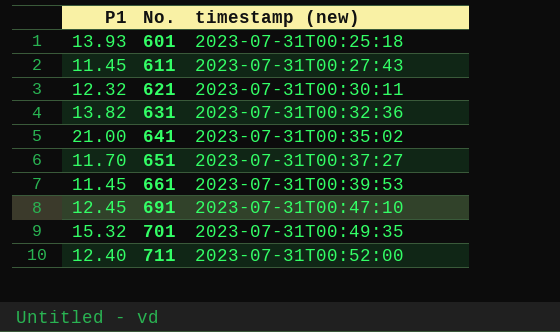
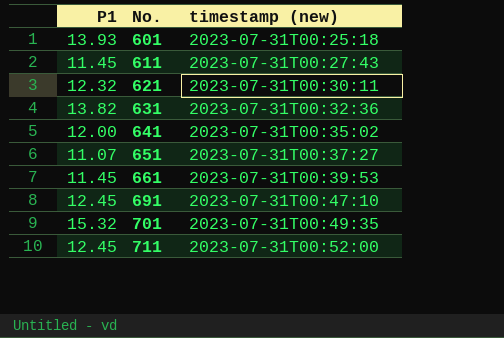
641 | P1: 21.00 -> 12.00
651 | P1: 11.70 -> 11.07
711 | P1: 12.40 -> 12.45

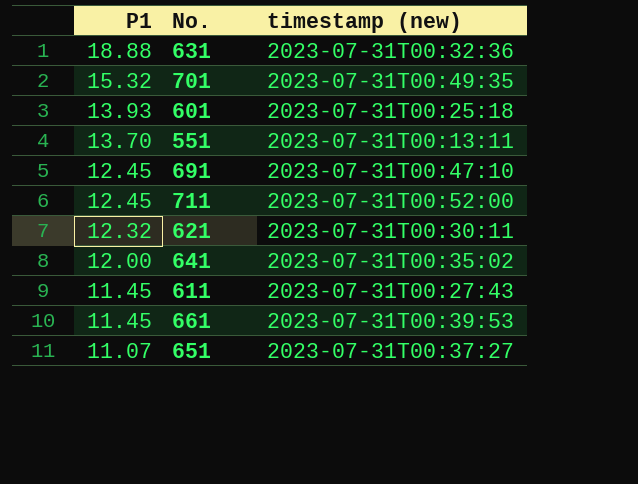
row order: No. ascending -> P1 descending
631 | P1: 13.82 -> 18.88
row 551: none -> 13.70 | 2023-07-31T00:13:11

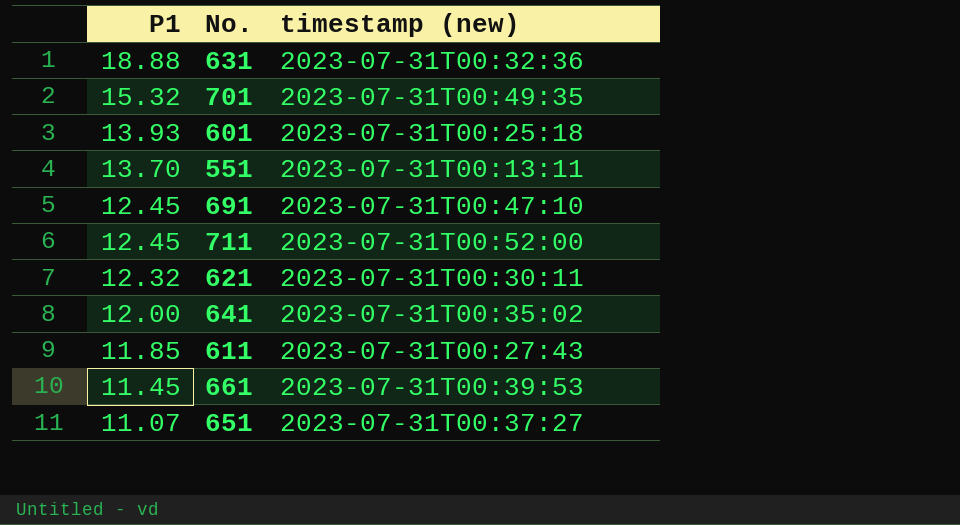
611 | P1: 11.45 -> 11.85

